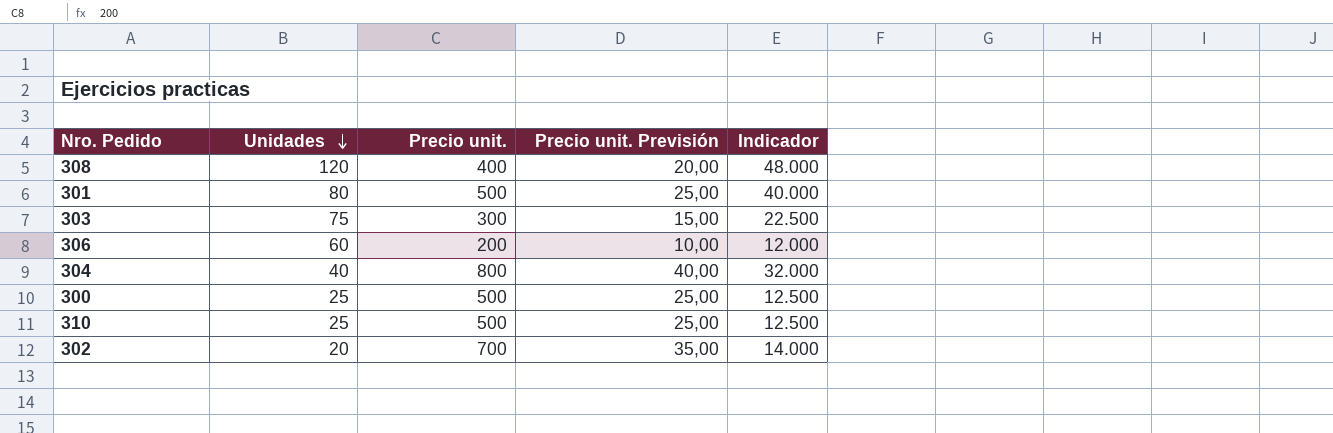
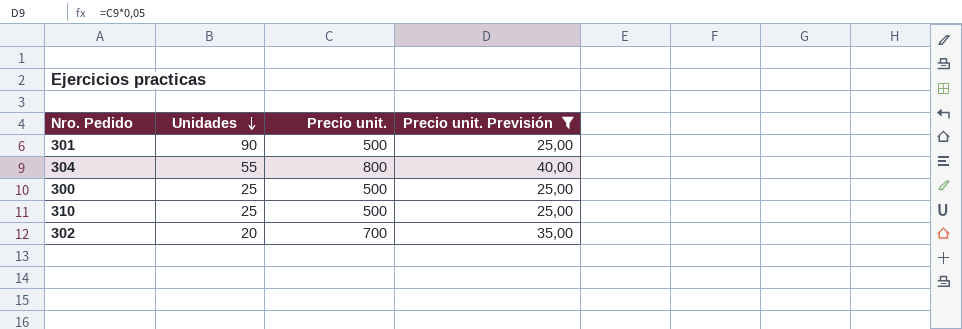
filter: none -> Precio unit. Previsión >= 25,00
column Indicador | formula: [Unidades] * [Precio unit.] -> none
301 | Unidades: 80 -> 90
304 | Unidades: 40 -> 55

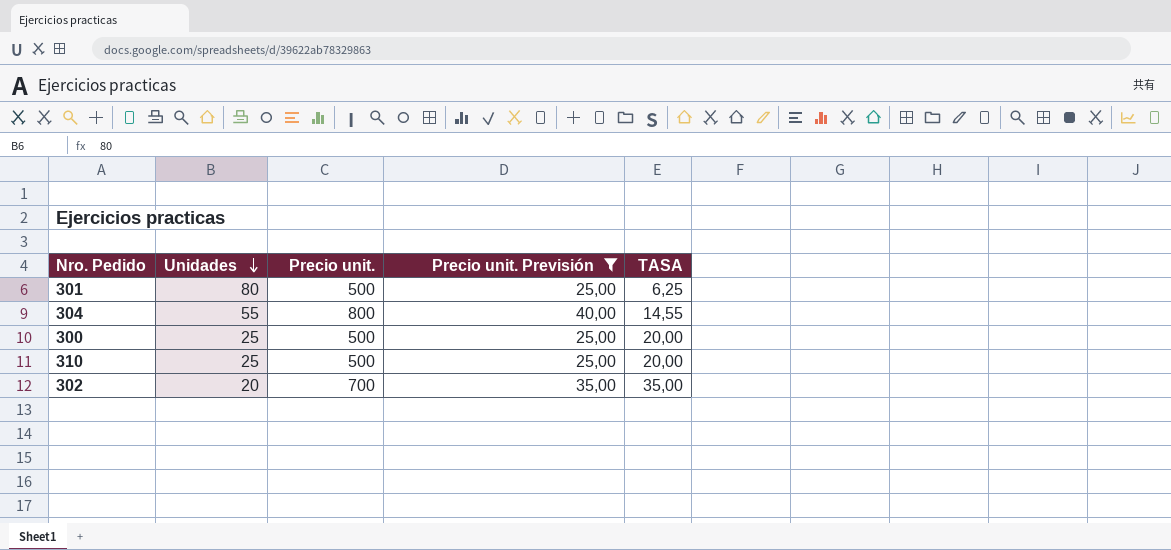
column TASA | formula: none -> [Precio unit.] / [Unidades]
301 | Unidades: 90 -> 80

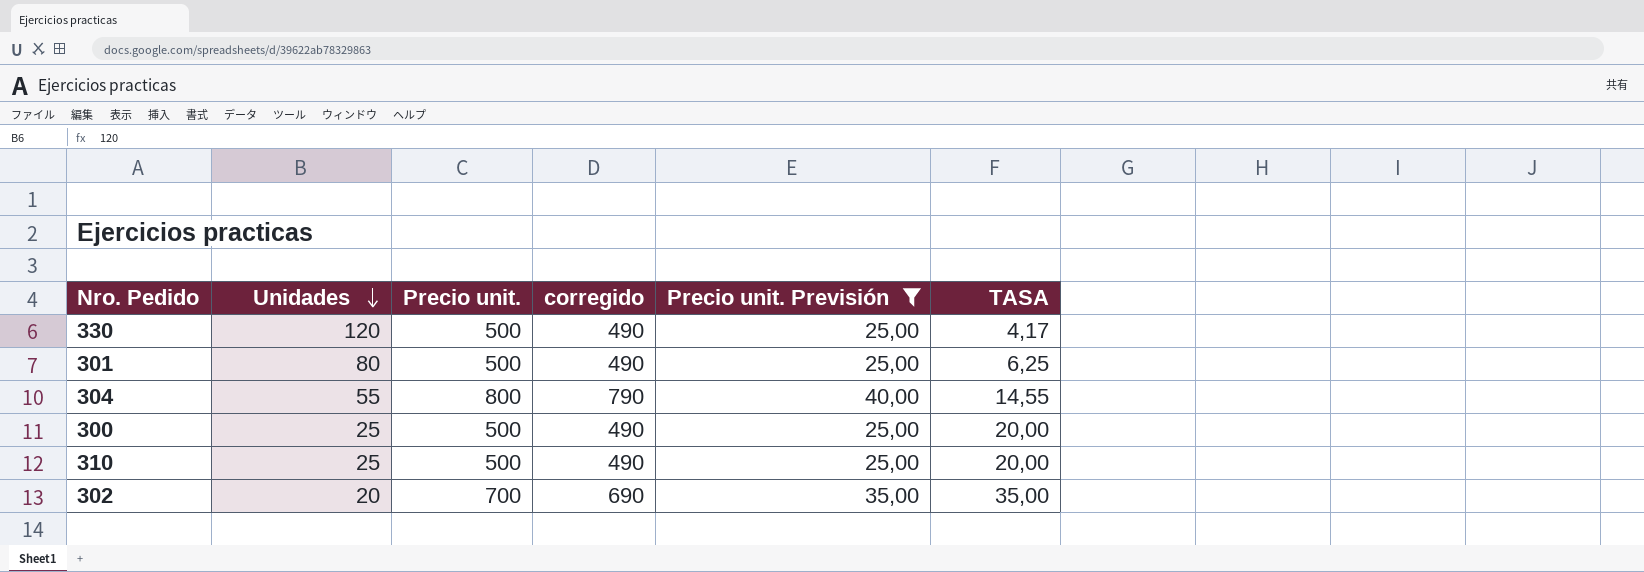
column corregido | formula: none -> [Precio unit.] - 10
row 330: none -> 120 | 500 | 490 | 25,00 | 4,17

